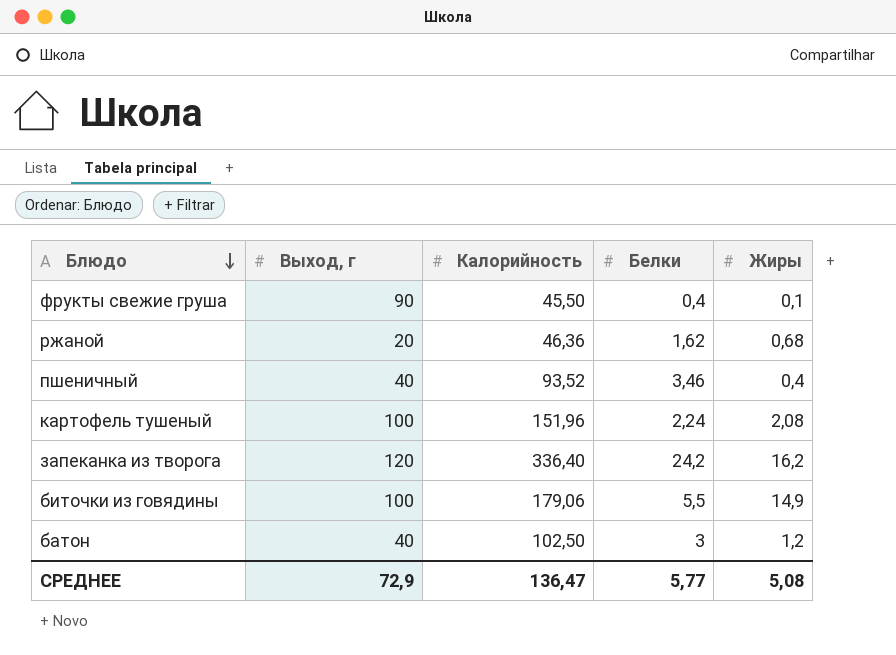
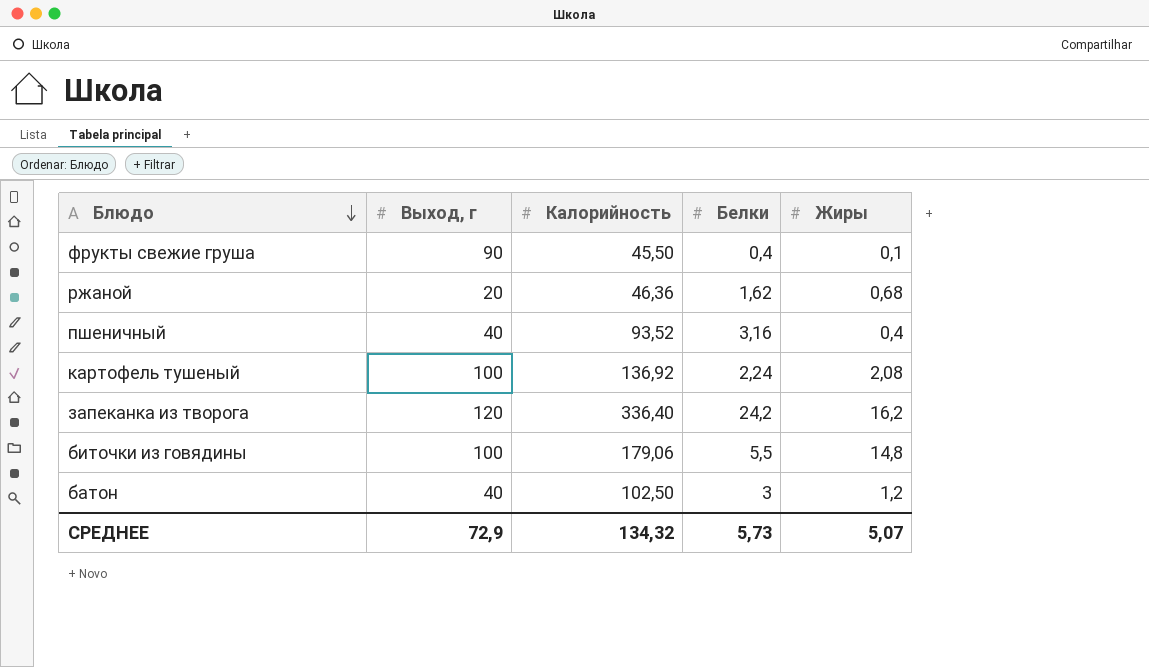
пшеничный | Белки: 3,46 -> 3,16
картофель тушеный | Калорийность: 151,96 -> 136,92
биточки из говядины | Жиры: 14,9 -> 14,8
СРЕДНЕЕ | Калорийность: 136,47 -> 134,32
СРЕДНЕЕ | Белки: 5,77 -> 5,73
СРЕДНЕЕ | Жиры: 5,08 -> 5,07

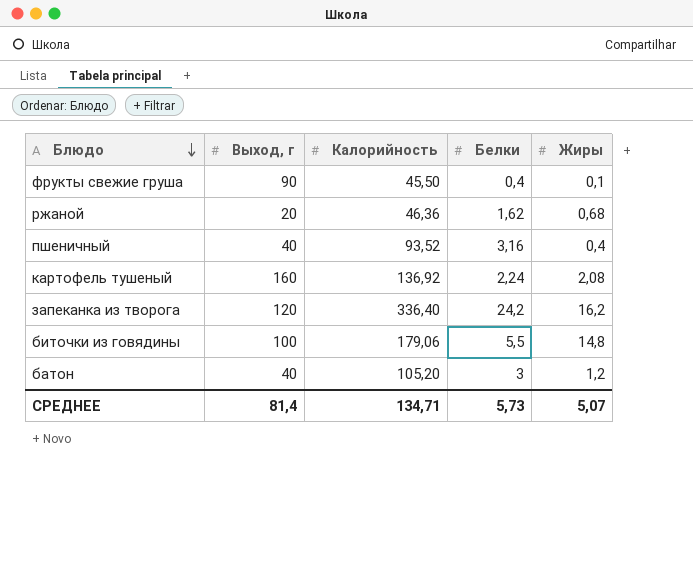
картофель тушеный | Выход, г: 100 -> 160
батон | Калорийность: 102,50 -> 105,20
СРЕДНЕЕ | Выход, г: 72,9 -> 81,4
СРЕДНЕЕ | Калорийность: 134,32 -> 134,71

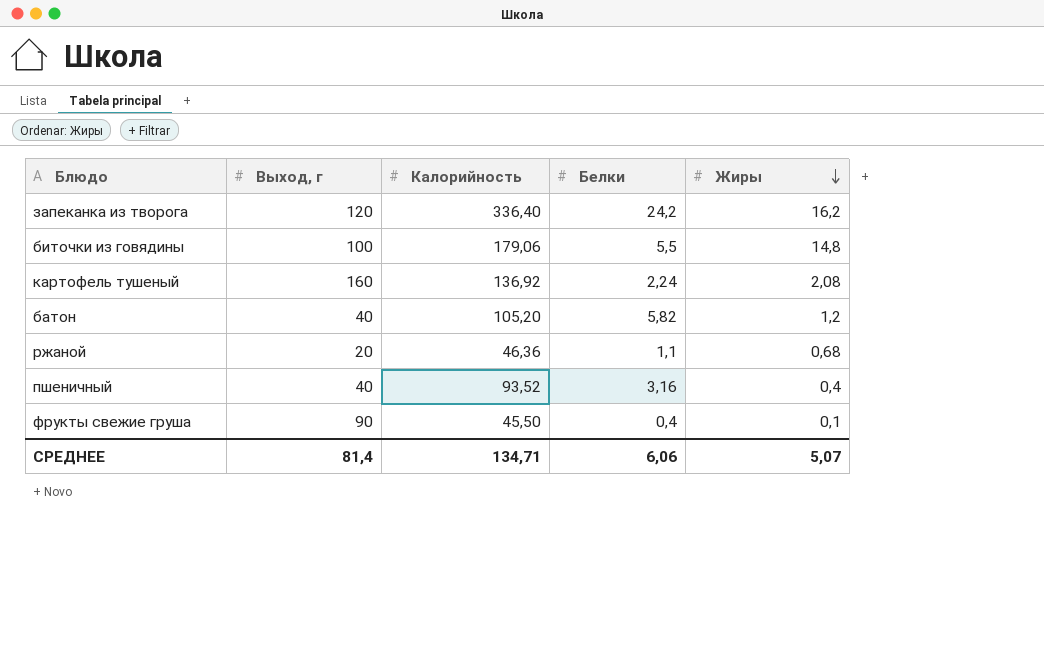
row order: Блюдо descending -> Жиры descending
батон | Белки: 3 -> 5,82
ржаной | Белки: 1,62 -> 1,1
СРЕДНЕЕ | Белки: 5,73 -> 6,06

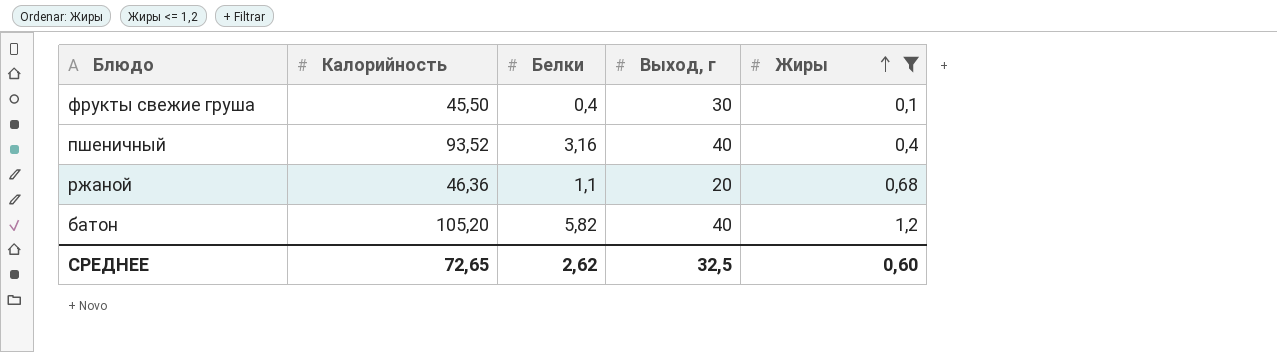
filter: none -> Жиры <= 1,2
row order: Жиры descending -> Жиры ascending
column Выход, г | position: 2 -> 4
фрукты свежие груша | Выход, г: 90 -> 30
СРЕДНЕЕ | Калорийность: 134,71 -> 72,65
СРЕДНЕЕ | Белки: 6,06 -> 2,62
СРЕДНЕЕ | Выход, г: 81,4 -> 32,5
СРЕДНЕЕ | Жиры: 5,07 -> 0,60

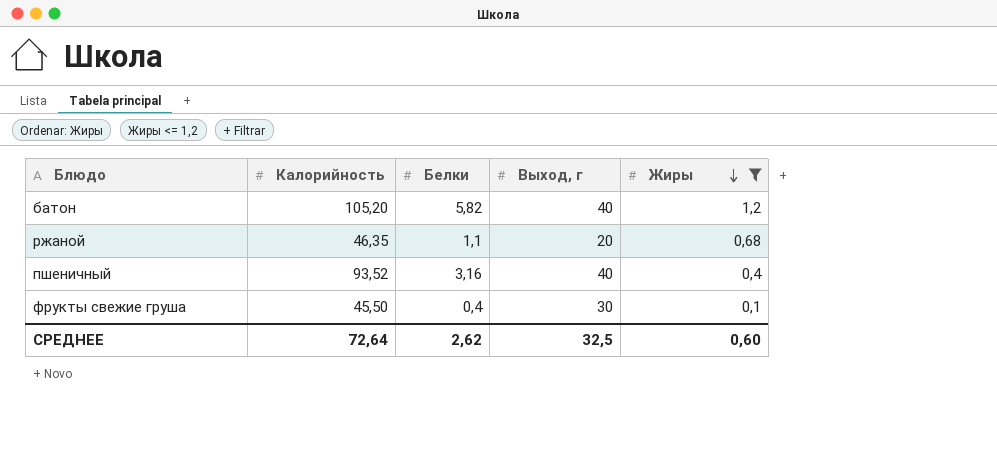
row order: Жиры ascending -> Жиры descending
ржаной | Калорийность: 46,36 -> 46,35
СРЕДНЕЕ | Калорийность: 72,65 -> 72,64

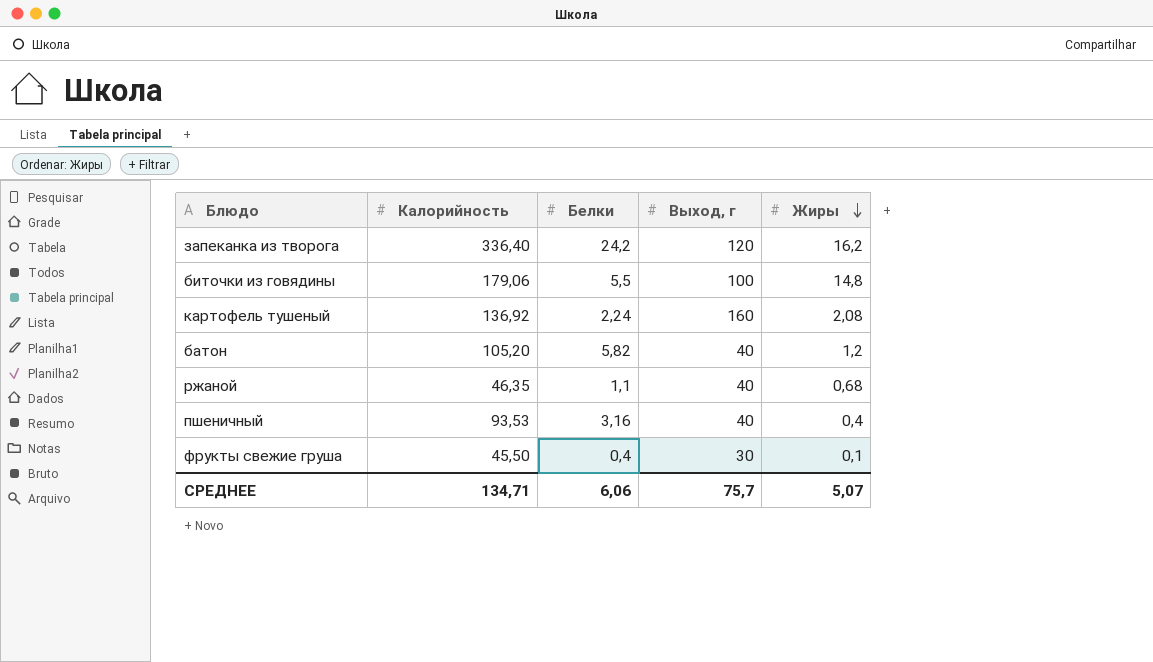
filter: Жиры <= 1,2 -> none
ржаной | Выход, г: 20 -> 40
пшеничный | Калорийность: 93,52 -> 93,53
СРЕДНЕЕ | Калорийность: 72,64 -> 134,71
СРЕДНЕЕ | Белки: 2,62 -> 6,06
СРЕДНЕЕ | Выход, г: 32,5 -> 75,7
СРЕДНЕЕ | Жиры: 0,60 -> 5,07

